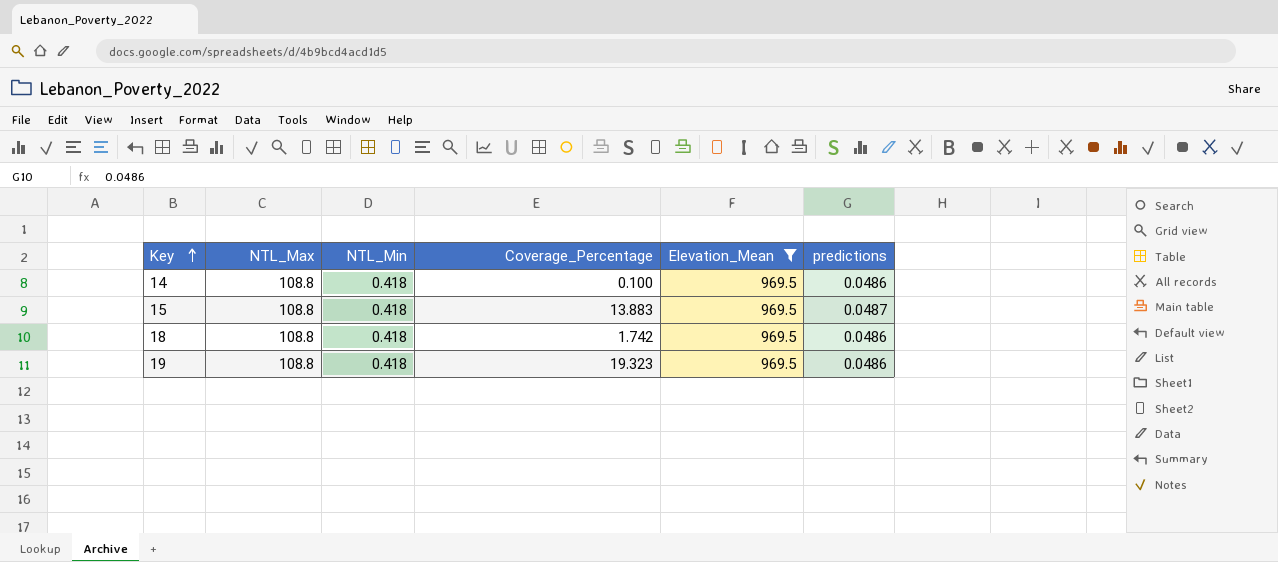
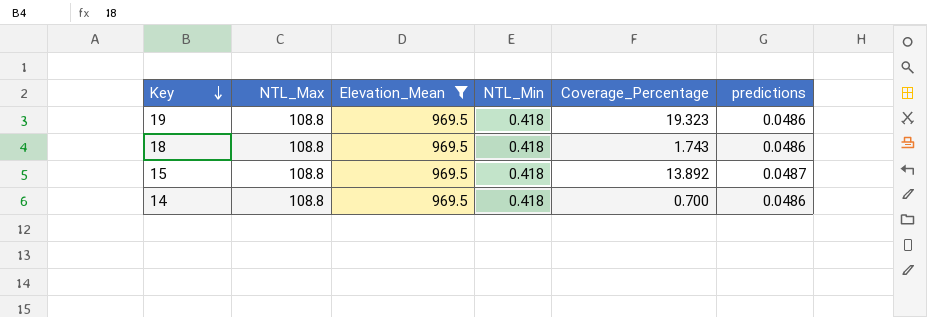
row order: Key ascending -> Key descending
column Elevation_Mean | position: 5 -> 3
18 | Coverage_Percentage: 1.742 -> 1.743
15 | Coverage_Percentage: 13.883 -> 13.892
14 | Coverage_Percentage: 0.100 -> 0.700

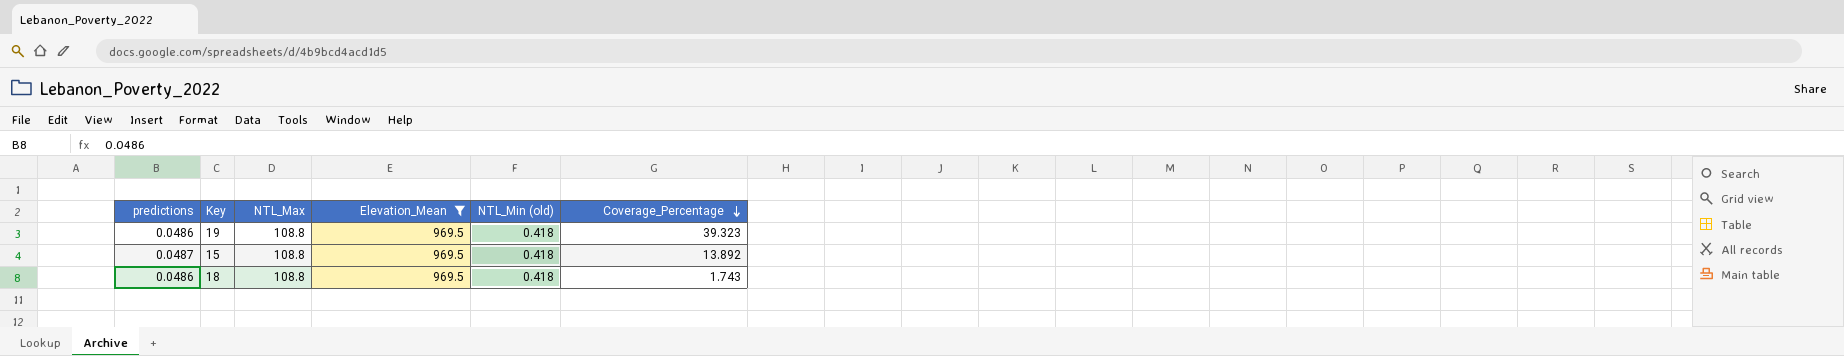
row order: Key descending -> Coverage_Percentage descending
column predictions | position: 6 -> 1
column name: NTL_Min -> NTL_Min (old)
row 14: 108.8 | 969.5 | 0.418 | 0.700 | 0.0486 -> none
19 | Coverage_Percentage: 19.323 -> 39.323

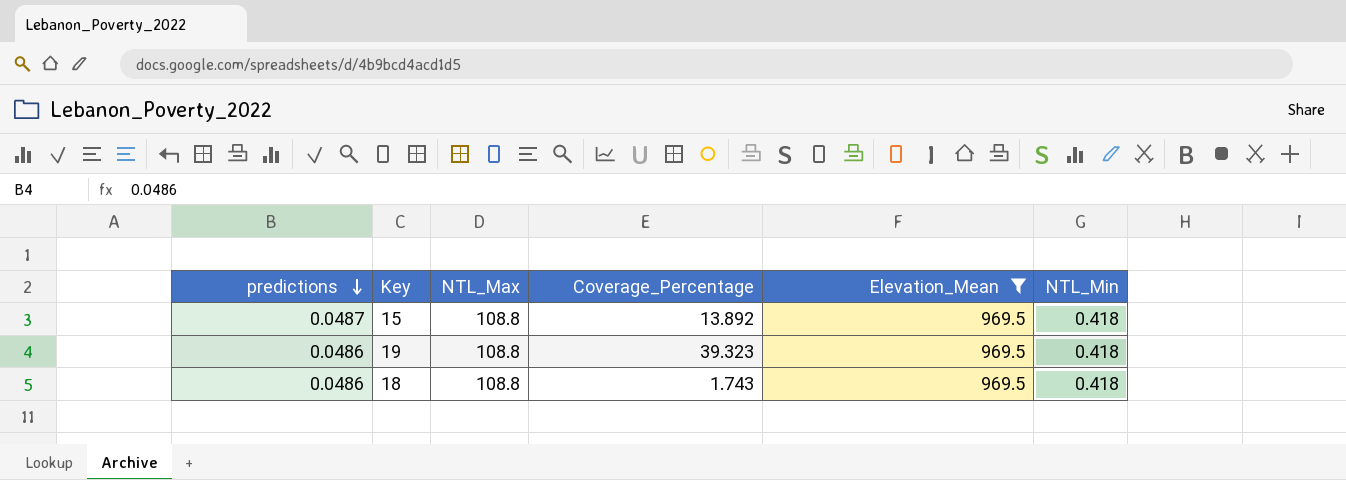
row order: Coverage_Percentage descending -> predictions descending
column Coverage_Percentage | position: 6 -> 4
column name: NTL_Min (old) -> NTL_Min

